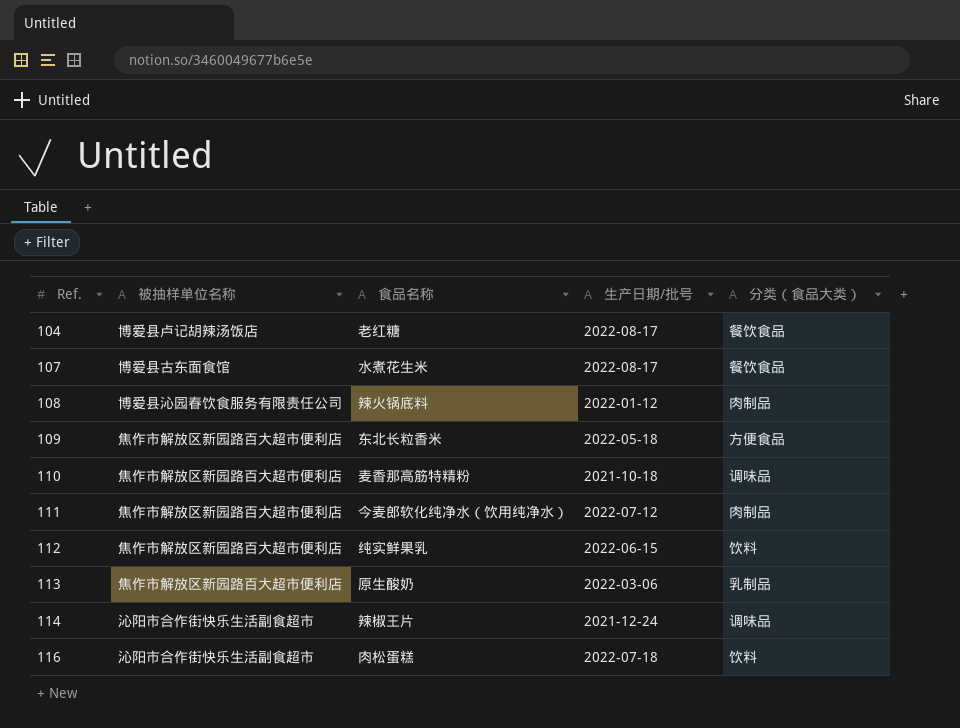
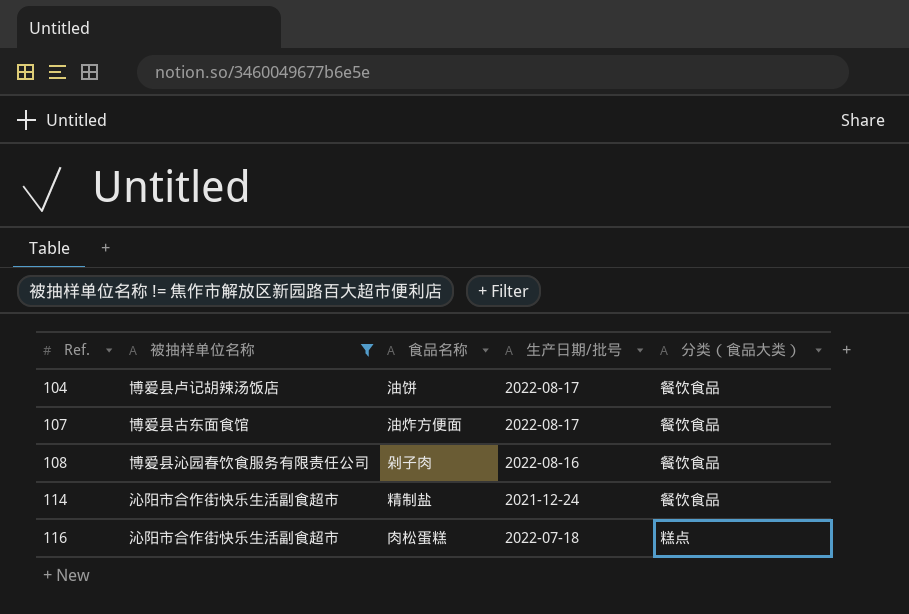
filter: none -> 被抽样单位名称 != 焦作市解放区新园路百大超市便利店
104 | 食品名称: 老红糖 -> 油饼
107 | 食品名称: 水煮花生米 -> 油炸方便面
108 | 食品名称: 辣火锅底料 -> 剁子肉
108 | 生产日期/批号: 2022-01-12 -> 2022-08-16
108 | 分类（食品大类）: 肉制品 -> 餐饮食品
114 | 食品名称: 辣椒王片 -> 精制盐
114 | 分类（食品大类）: 调味品 -> 餐饮食品
116 | 分类（食品大类）: 饮料 -> 糕点

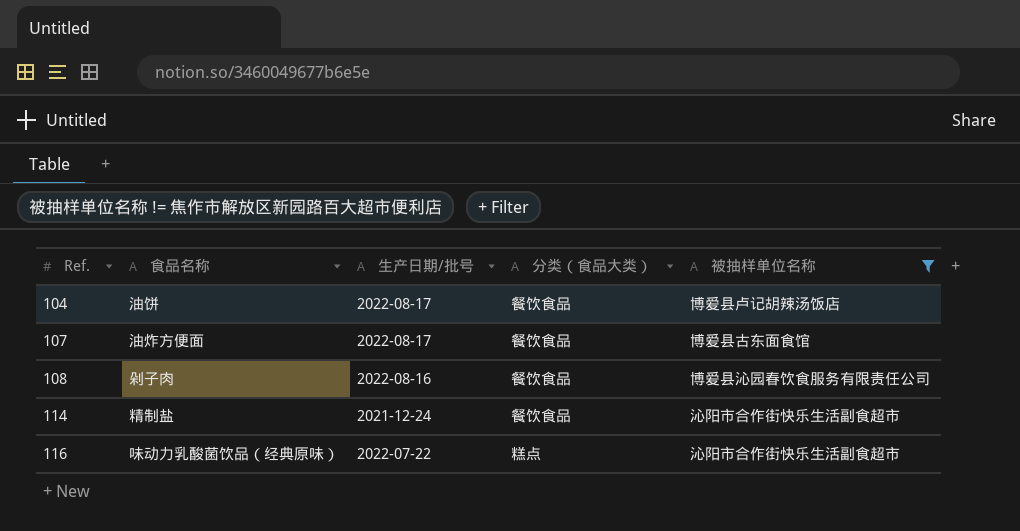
column 被抽样单位名称 | position: 2 -> 5
116 | 食品名称: 肉松蛋糕 -> 味动力乳酸菌饮品（经典原味）
116 | 生产日期/批号: 2022-07-18 -> 2022-07-22

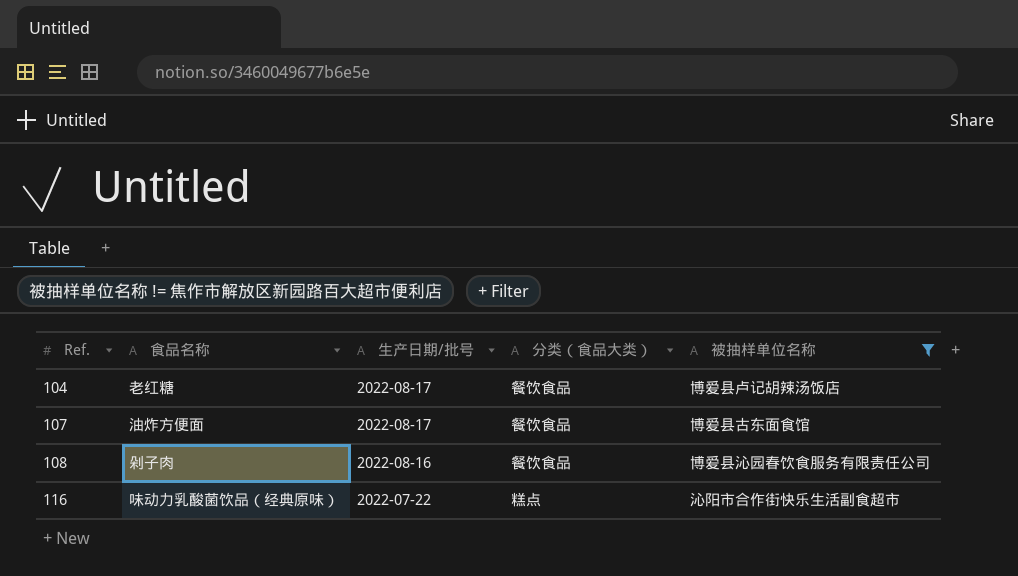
row 114: 精制盐 | 2021-12-24 | 餐饮食品 | 沁阳市合作街快乐生活副食超市 -> none
104 | 食品名称: 油饼 -> 老红糖

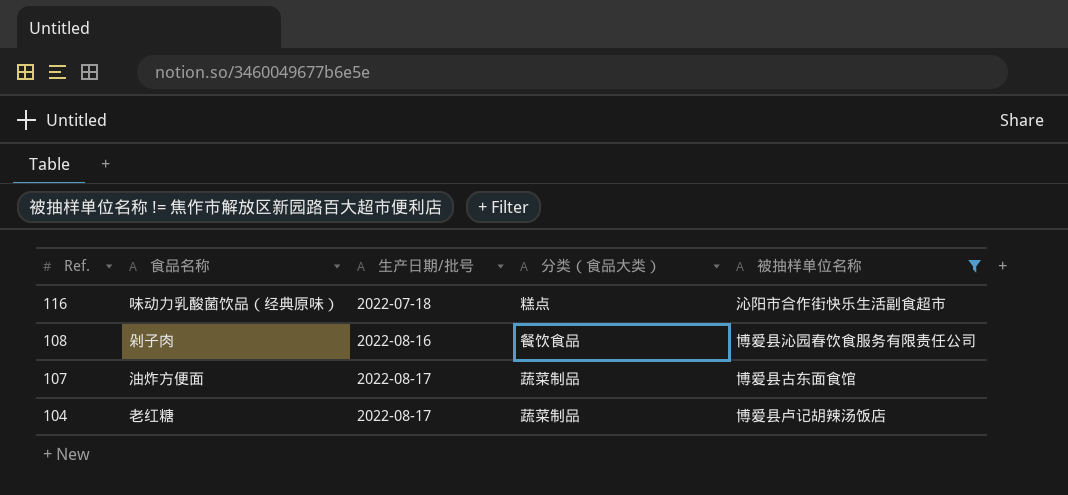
row order: Ref. ascending -> Ref. descending
116 | 生产日期/批号: 2022-07-22 -> 2022-07-18
107 | 分类（食品大类）: 餐饮食品 -> 蔬菜制品
104 | 分类（食品大类）: 餐饮食品 -> 蔬菜制品

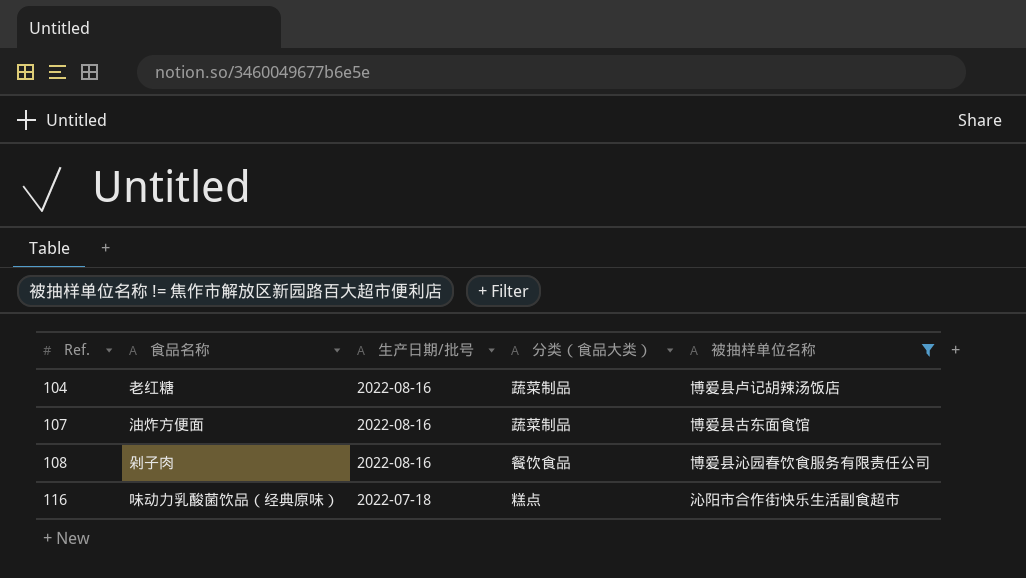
row order: Ref. descending -> Ref. ascending
104 | 生产日期/批号: 2022-08-17 -> 2022-08-16
107 | 生产日期/批号: 2022-08-17 -> 2022-08-16

